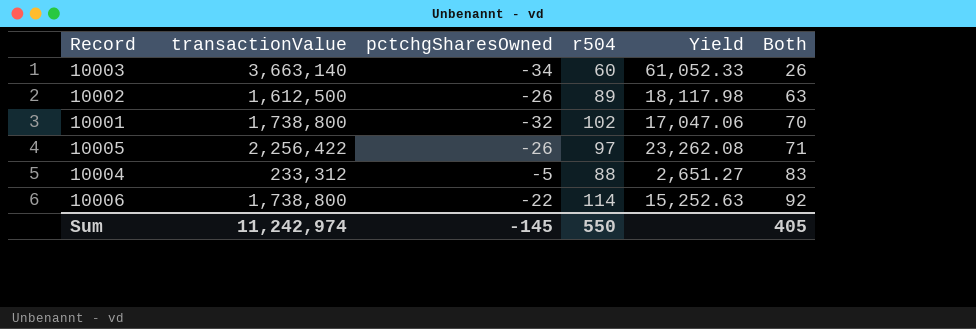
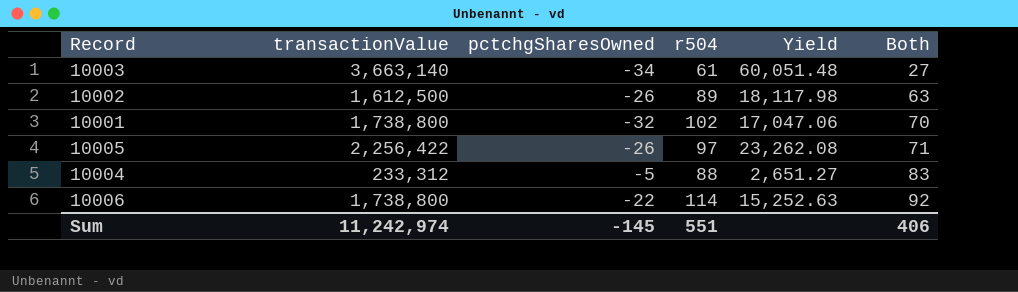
10003 | r504: 60 -> 61
10003 | Yield: 61,052.33 -> 60,051.48
10003 | Both: 26 -> 27
Sum | r504: 550 -> 551
Sum | Both: 405 -> 406

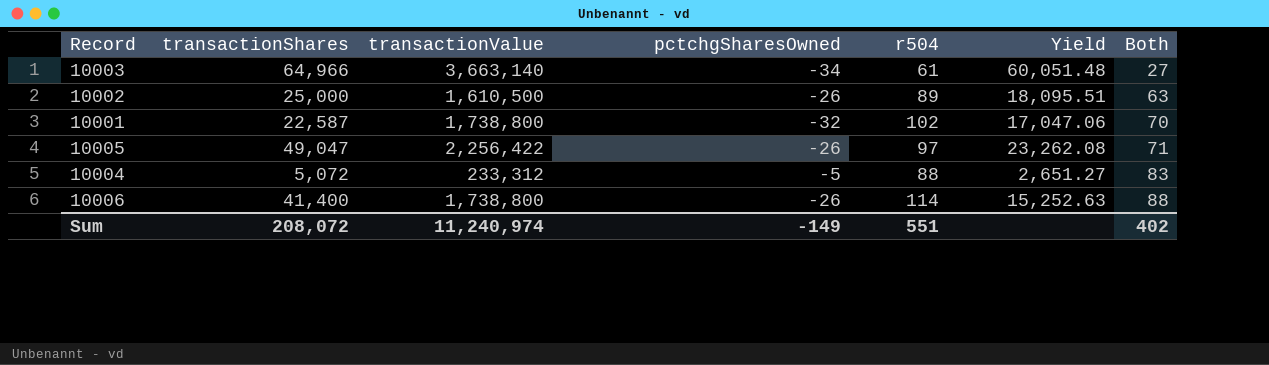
column transactionShares | position: none -> 2
10002 | transactionValue: 1,612,500 -> 1,610,500
10002 | Yield: 18,117.98 -> 18,095.51
10006 | pctchgSharesOwned: -22 -> -26
10006 | Both: 92 -> 88
Sum | transactionValue: 11,242,974 -> 11,240,974
Sum | pctchgSharesOwned: -145 -> -149
Sum | Both: 406 -> 402

